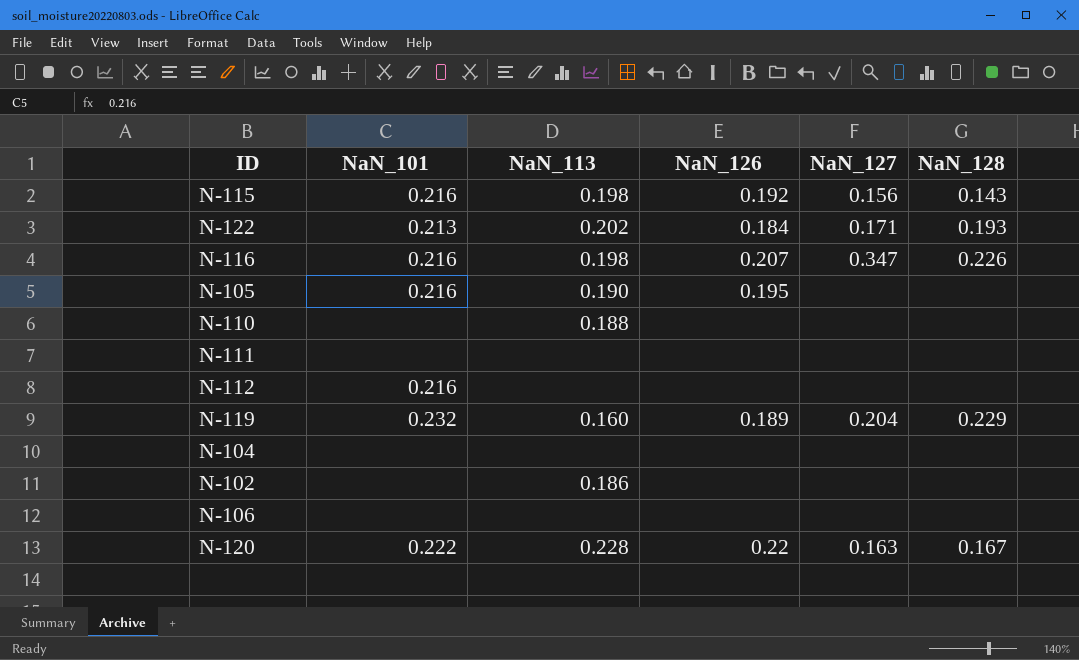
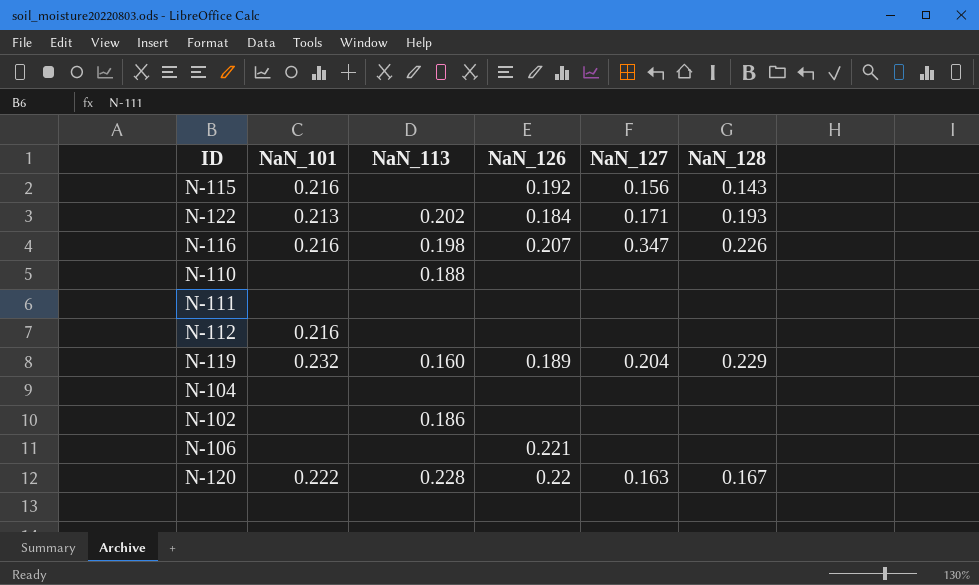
row N-105: 0.216 | 0.190 | 0.195 | none | none -> none
N-115 | NaN_113: 0.198 -> none
N-106 | NaN_126: none -> 0.221

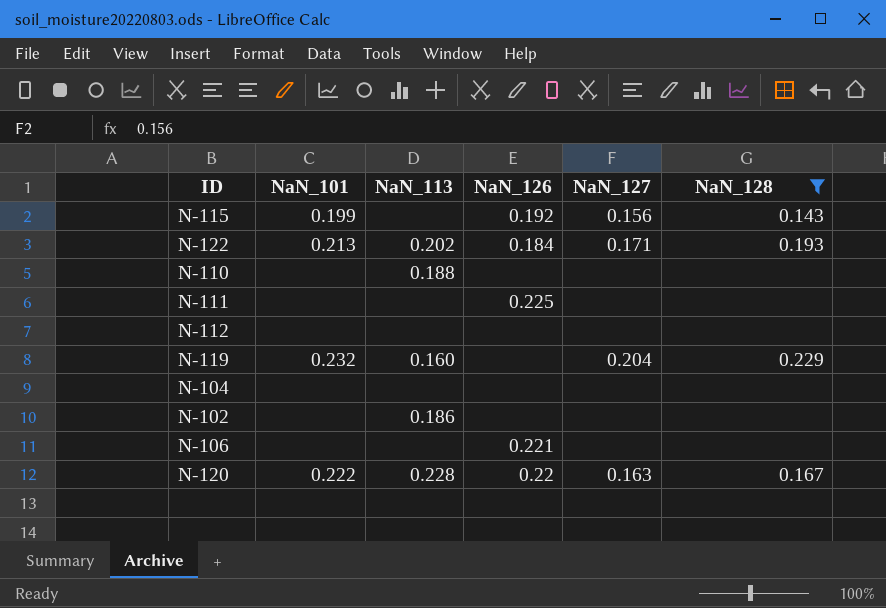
filter: none -> NaN_128 != 0.226
N-115 | NaN_101: 0.216 -> 0.199
N-111 | NaN_126: none -> 0.225
N-112 | NaN_101: 0.216 -> none
N-119 | NaN_126: 0.189 -> none

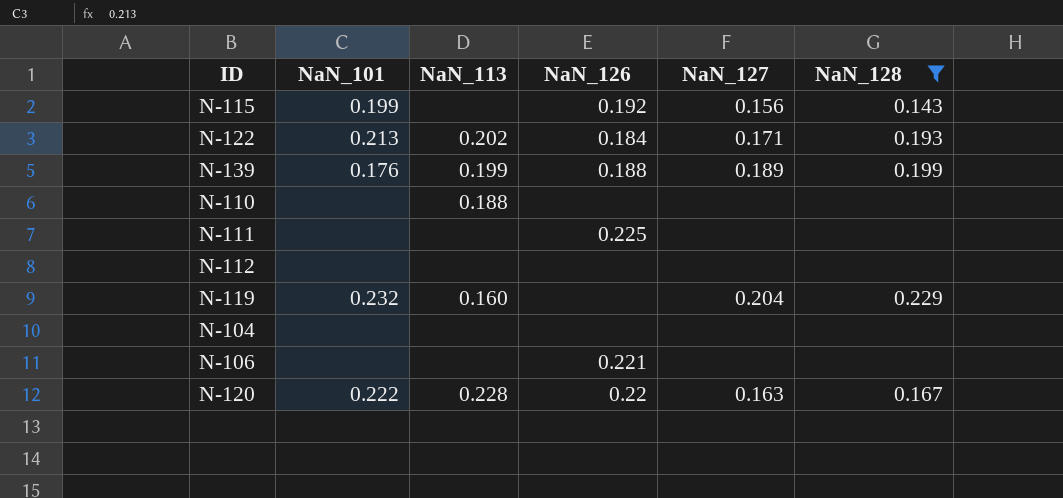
row N-102: none | 0.186 | none | none | none -> none
row N-139: none -> 0.176 | 0.199 | 0.188 | 0.189 | 0.199

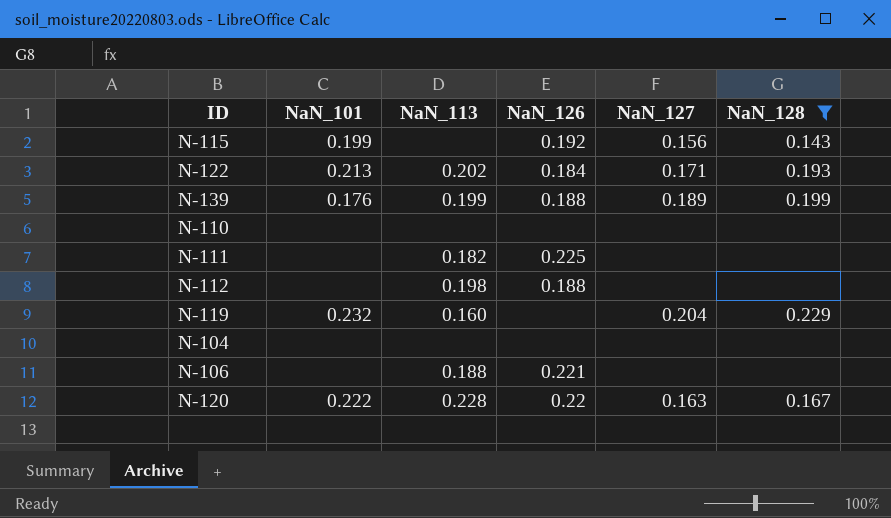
N-110 | NaN_113: 0.188 -> none
N-111 | NaN_113: none -> 0.182
N-112 | NaN_113: none -> 0.198
N-112 | NaN_126: none -> 0.188
N-106 | NaN_113: none -> 0.188

